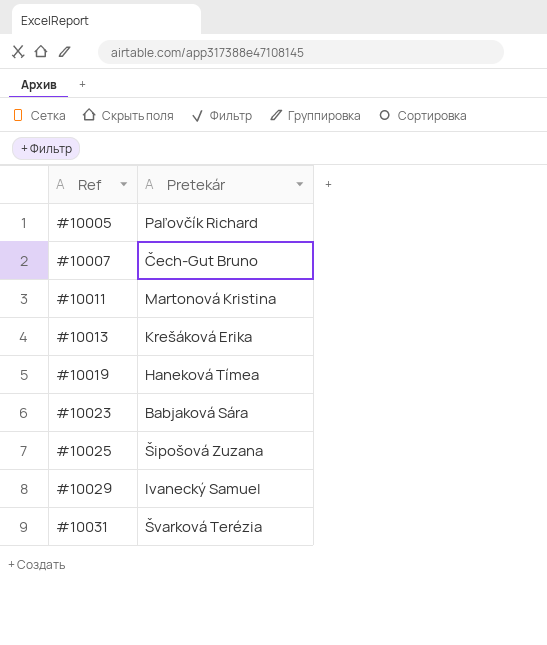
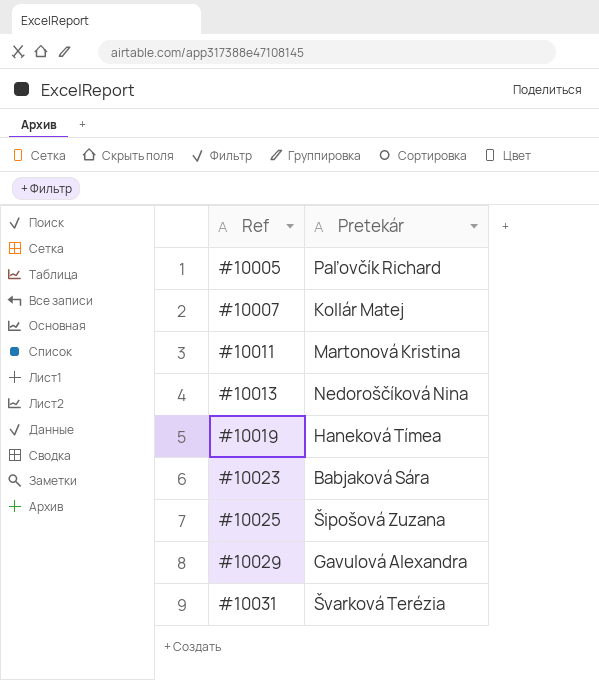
#10007 | Pretekár: Čech-Gut Bruno -> Kollár Matej
#10013 | Pretekár: Krešáková Erika -> Nedoroščíková Nina
#10029 | Pretekár: Ivanecký Samuel -> Gavulová Alexandra

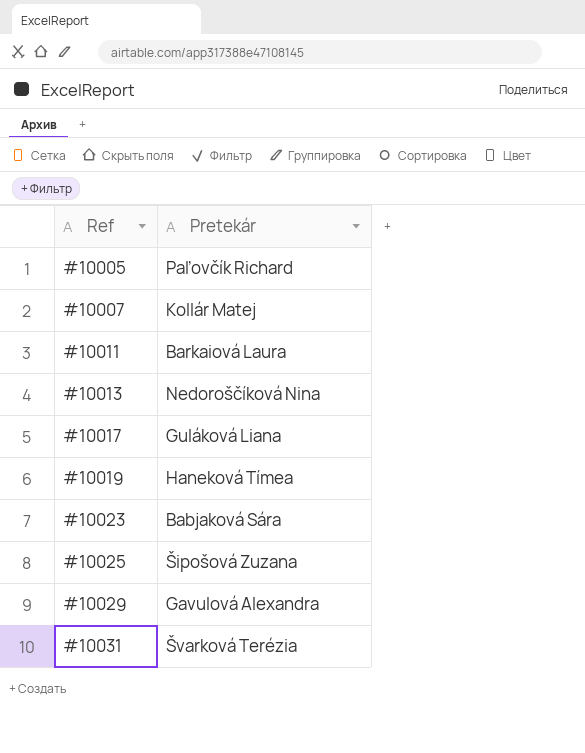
#10011 | Pretekár: Martonová Kristina -> Barkaiová Laura
row #10017: none -> Guláková Liana

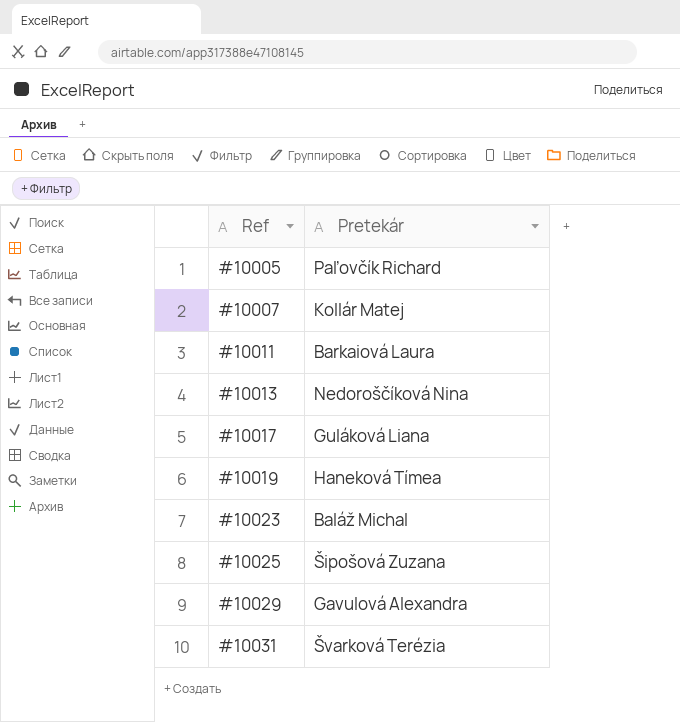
#10023 | Pretekár: Babjaková Sára -> Baláž Michal

